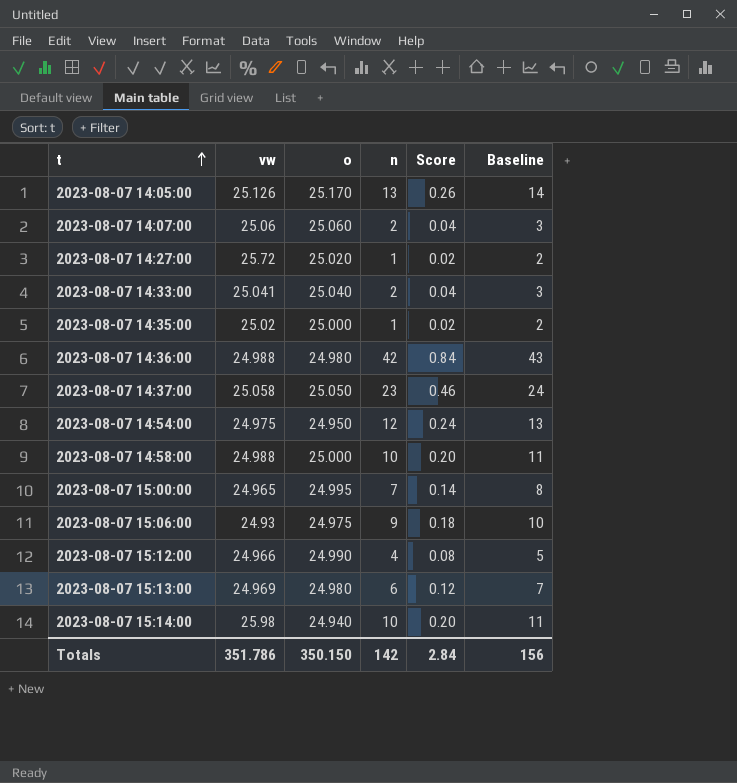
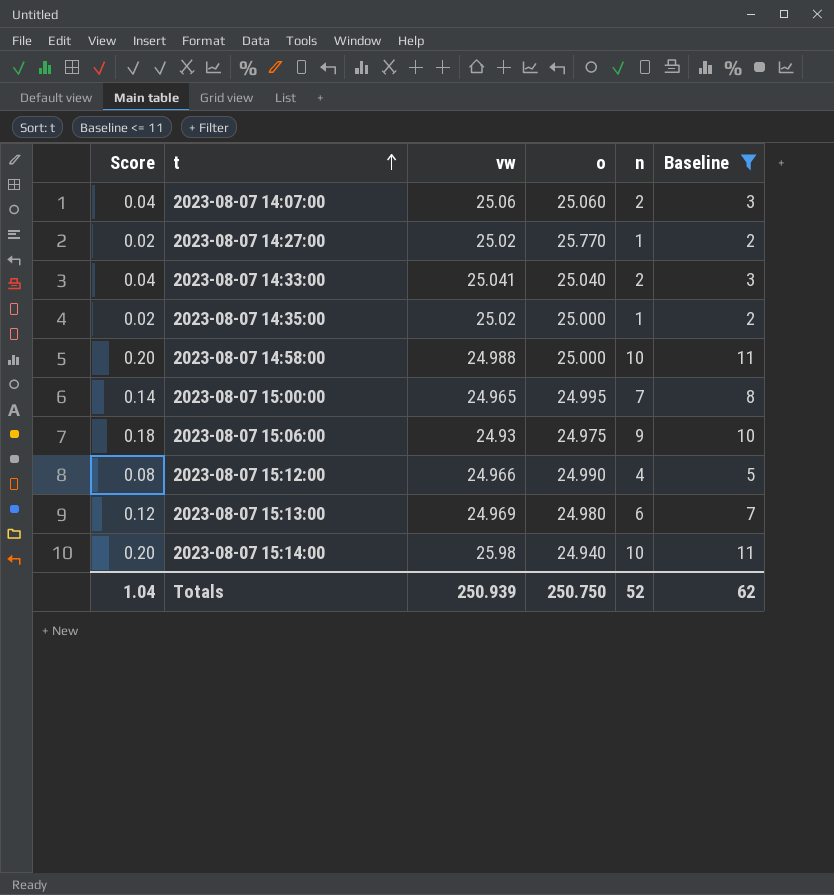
filter: none -> Baseline <= 11
column Score | position: 5 -> 1
2023-08-07 14:27:00 | vw: 25.72 -> 25.02
2023-08-07 14:27:00 | o: 25.020 -> 25.770
Totals | Score: 2.84 -> 1.04
Totals | vw: 351.786 -> 250.939
Totals | o: 350.150 -> 250.750
Totals | n: 142 -> 52
Totals | Baseline: 156 -> 62

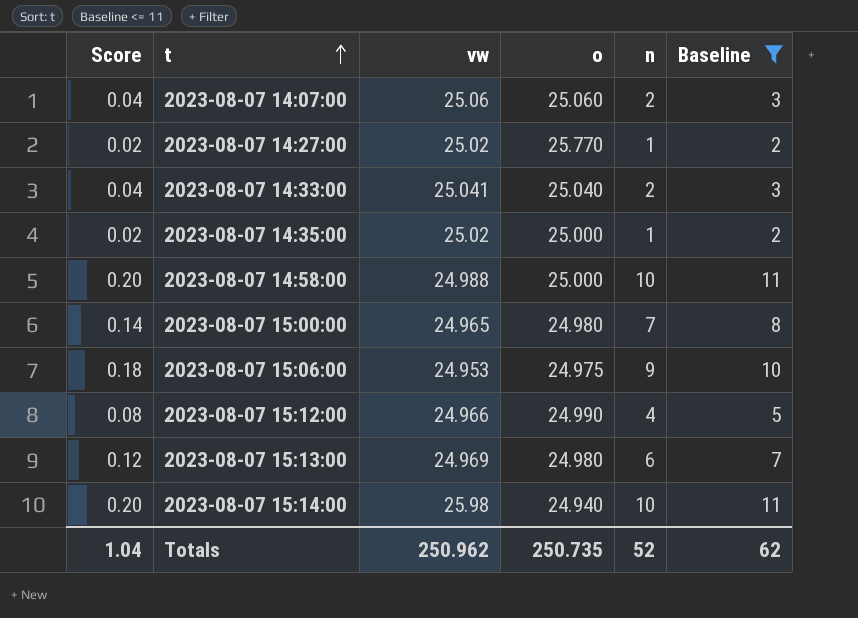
2023-08-07 15:00:00 | o: 24.995 -> 24.980
2023-08-07 15:06:00 | vw: 24.93 -> 24.953
Totals | vw: 250.939 -> 250.962
Totals | o: 250.750 -> 250.735

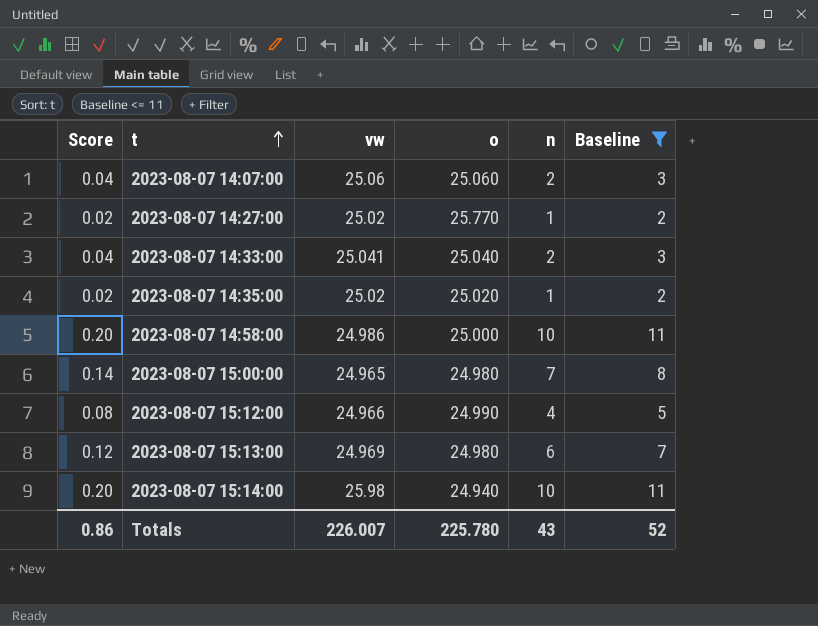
row 2023-08-07 15:06:00: 0.18 | 24.953 | 24.975 | 9 | 10 -> none
2023-08-07 14:35:00 | o: 25.000 -> 25.020
2023-08-07 14:58:00 | vw: 24.988 -> 24.986
Totals | Score: 1.04 -> 0.86
Totals | vw: 250.962 -> 226.007
Totals | o: 250.735 -> 225.780
Totals | n: 52 -> 43
Totals | Baseline: 62 -> 52

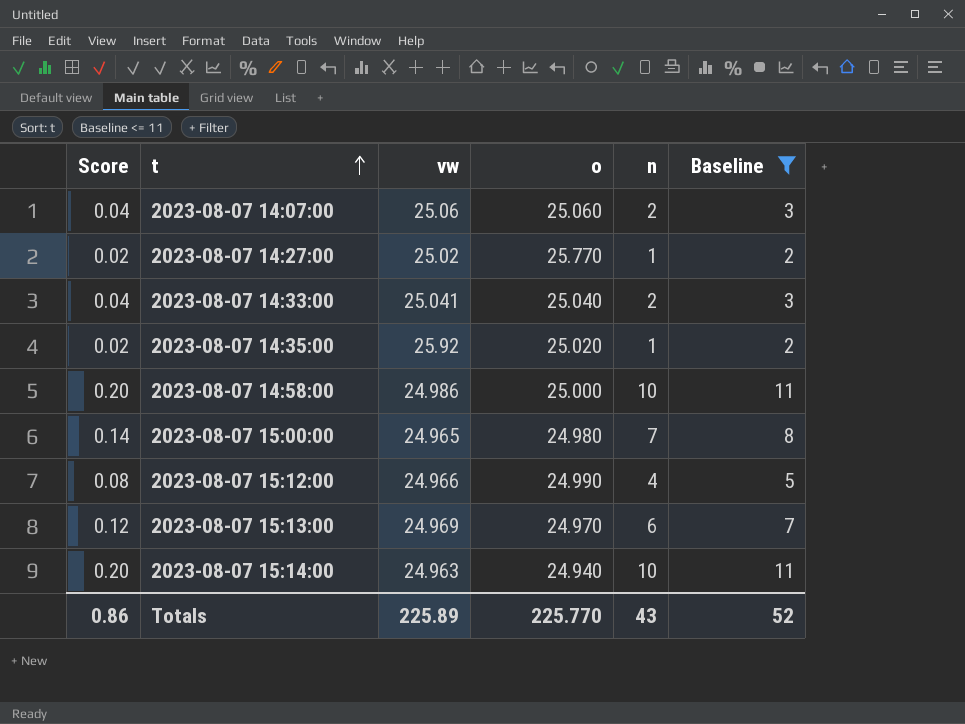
2023-08-07 14:35:00 | vw: 25.02 -> 25.92
2023-08-07 15:13:00 | o: 24.980 -> 24.970
2023-08-07 15:14:00 | vw: 25.98 -> 24.963
Totals | vw: 226.007 -> 225.89
Totals | o: 225.780 -> 225.770

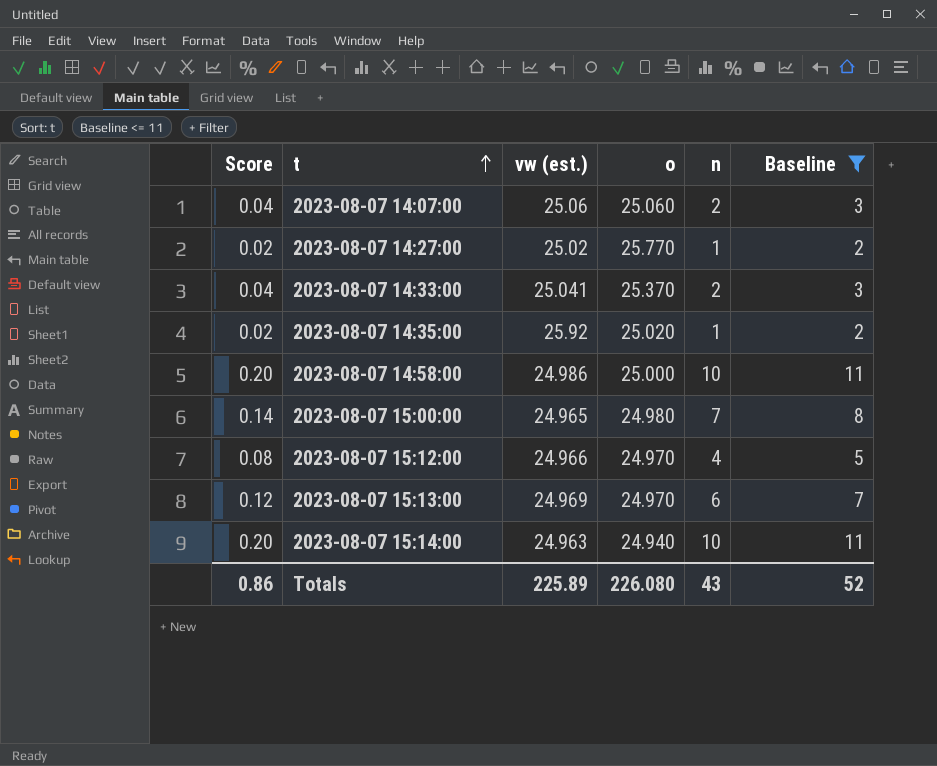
column name: vw -> vw (est.)
2023-08-07 14:33:00 | o: 25.040 -> 25.370
2023-08-07 15:12:00 | o: 24.990 -> 24.970
Totals | o: 225.770 -> 226.080

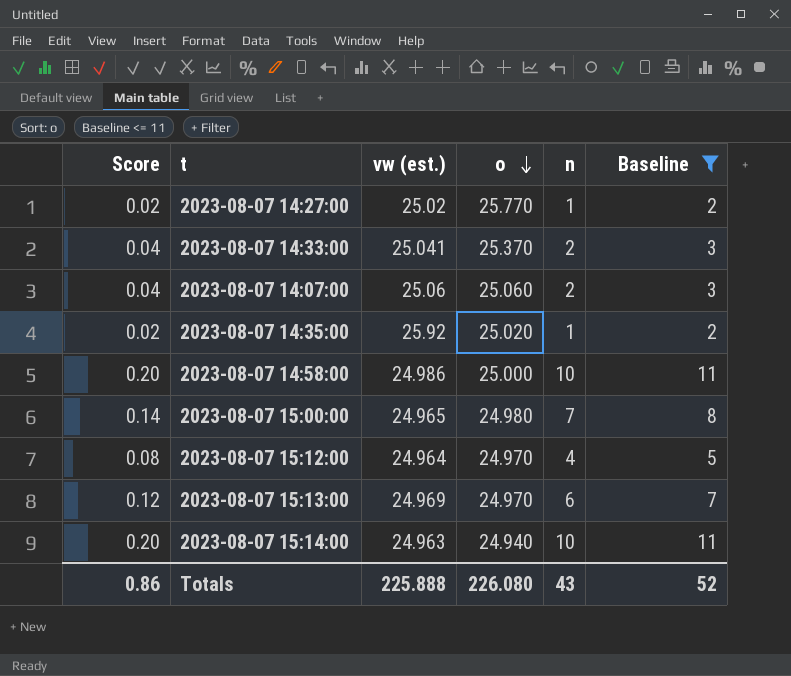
row order: t ascending -> o descending
2023-08-07 15:12:00 | vw (est.): 24.966 -> 24.964
Totals | vw (est.): 225.89 -> 225.888

